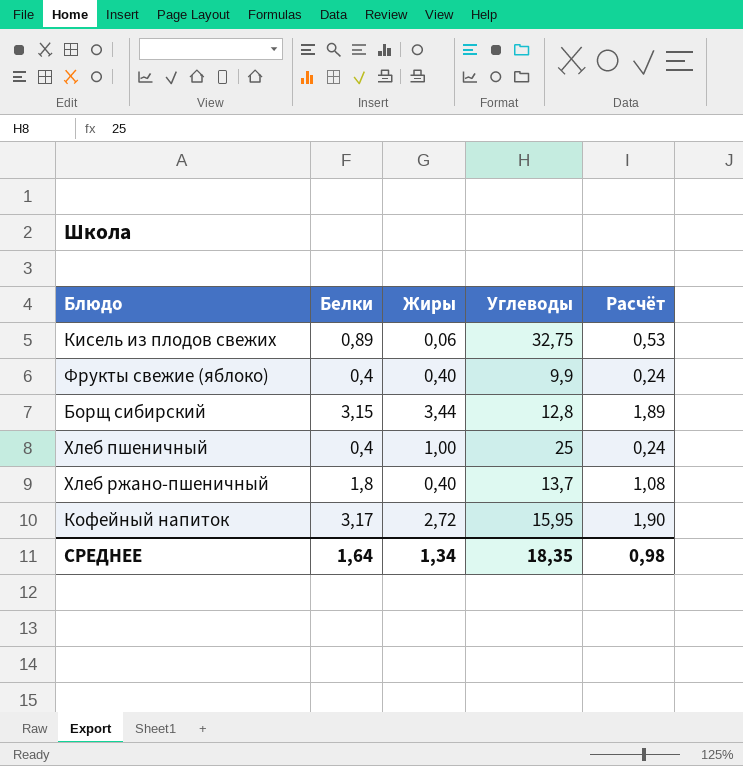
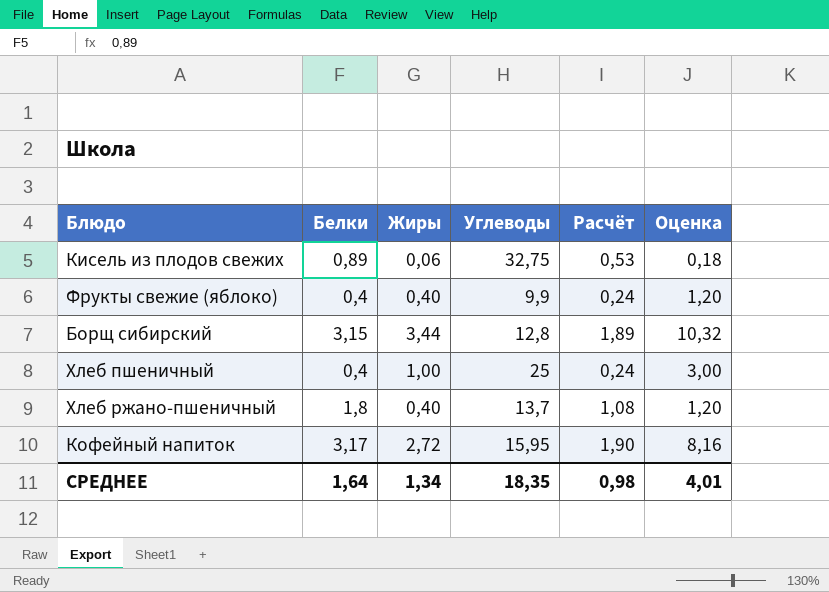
column Оценка | formula: none -> [Жиры] * 3

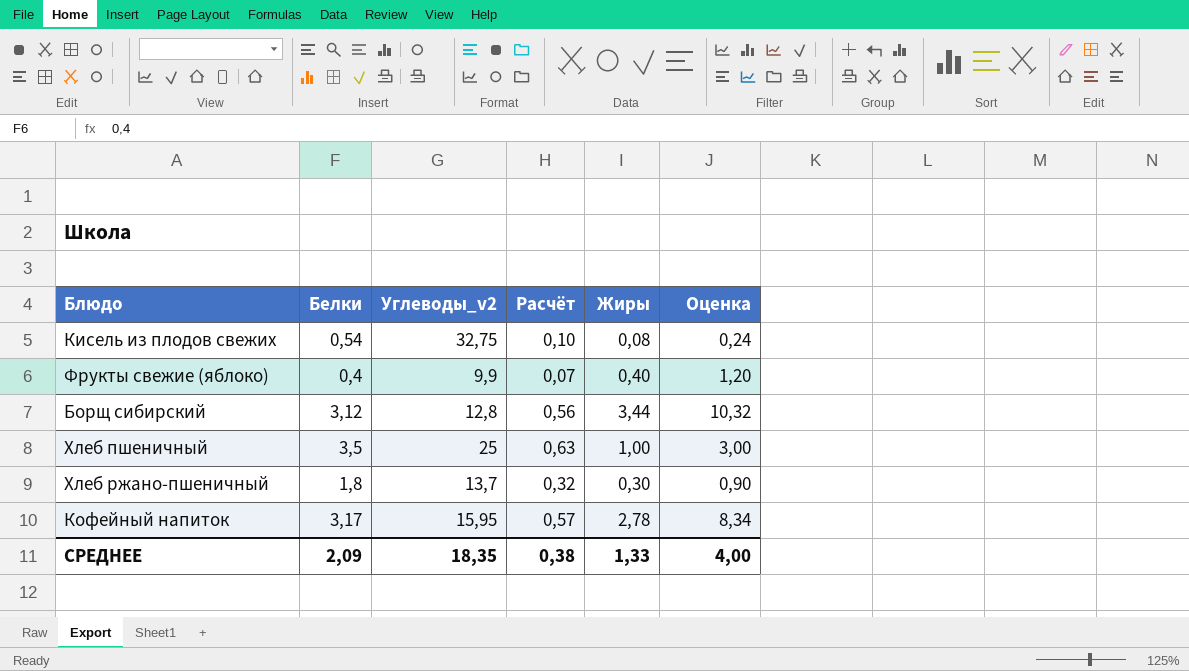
column name: Углеводы -> Углеводы_v2
column Расчёт | formula: [Белки] * 0,6 -> [Белки] * 0,18
column Жиры | position: 3 -> 5
Кисель из плодов свежих | Белки: 0,89 -> 0,54
Кисель из плодов свежих | Жиры: 0,06 -> 0,08
Кисель из плодов свежих | Оценка: 0,18 -> 0,24
Борщ сибирский | Белки: 3,15 -> 3,12
Хлеб пшеничный | Белки: 0,4 -> 3,5
Хлеб ржано-пшеничный | Жиры: 0,40 -> 0,30
Хлеб ржано-пшеничный | Оценка: 1,20 -> 0,90
Кофейный напиток | Жиры: 2,72 -> 2,78
Кофейный напиток | Оценка: 8,16 -> 8,34
СРЕДНЕЕ | Белки: 1,64 -> 2,09
СРЕДНЕЕ | Расчёт: 0,98 -> 0,38
СРЕДНЕЕ | Жиры: 1,34 -> 1,33
СРЕДНЕЕ | Оценка: 4,01 -> 4,00

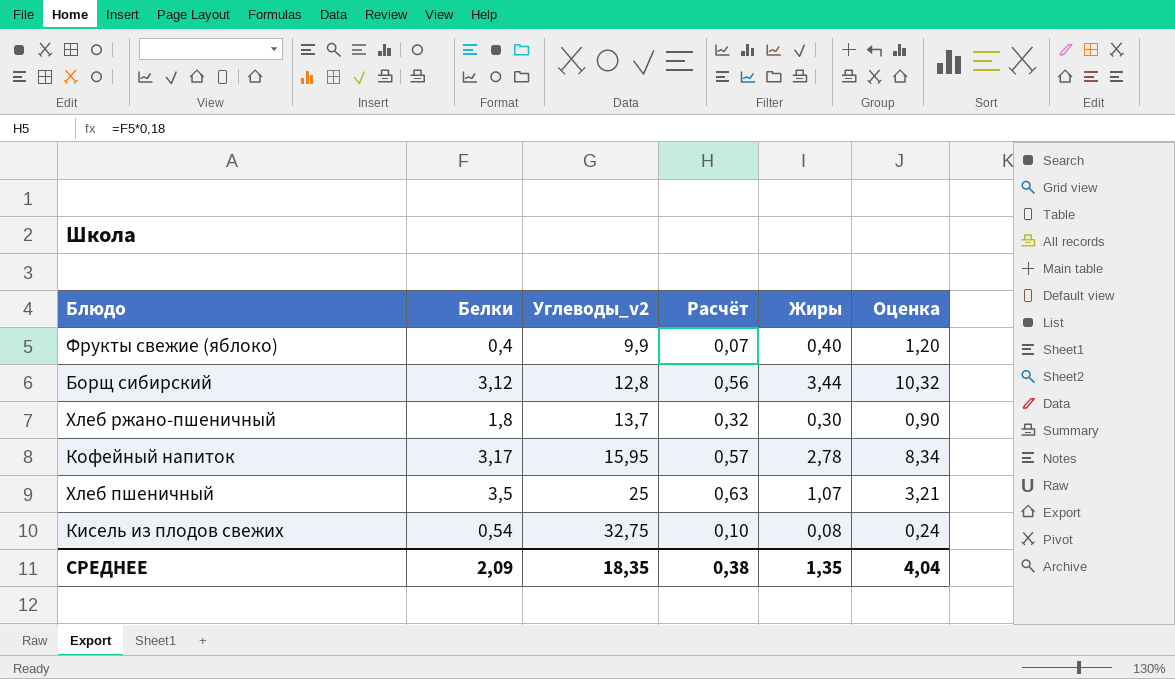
row order: none -> Углеводы_v2 ascending
Хлеб пшеничный | Жиры: 1,00 -> 1,07
Хлеб пшеничный | Оценка: 3,00 -> 3,21
СРЕДНЕЕ | Жиры: 1,33 -> 1,35
СРЕДНЕЕ | Оценка: 4,00 -> 4,04

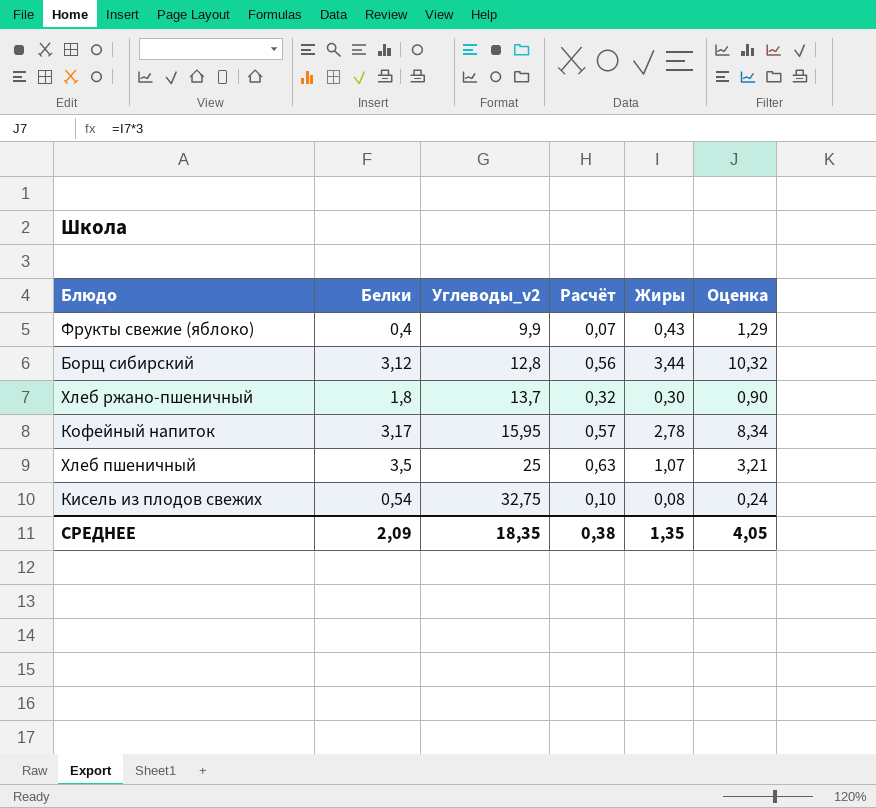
Фрукты свежие (яблоко) | Жиры: 0,40 -> 0,43
Фрукты свежие (яблоко) | Оценка: 1,20 -> 1,29
СРЕДНЕЕ | Оценка: 4,04 -> 4,05

